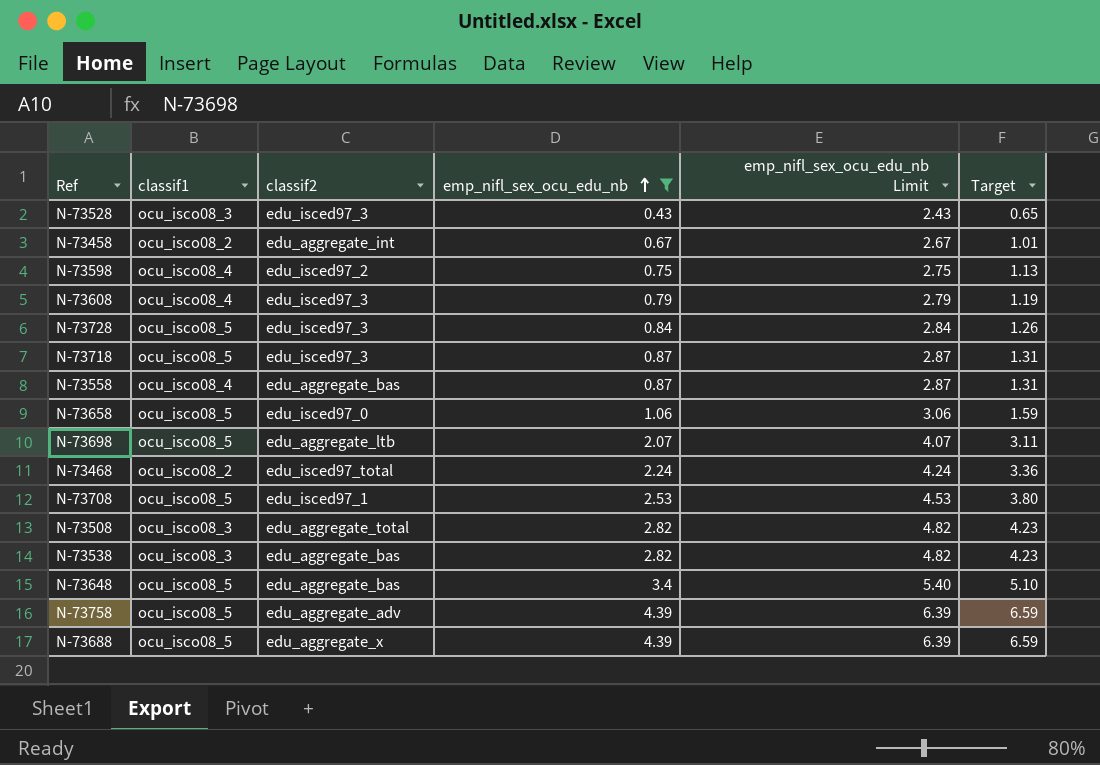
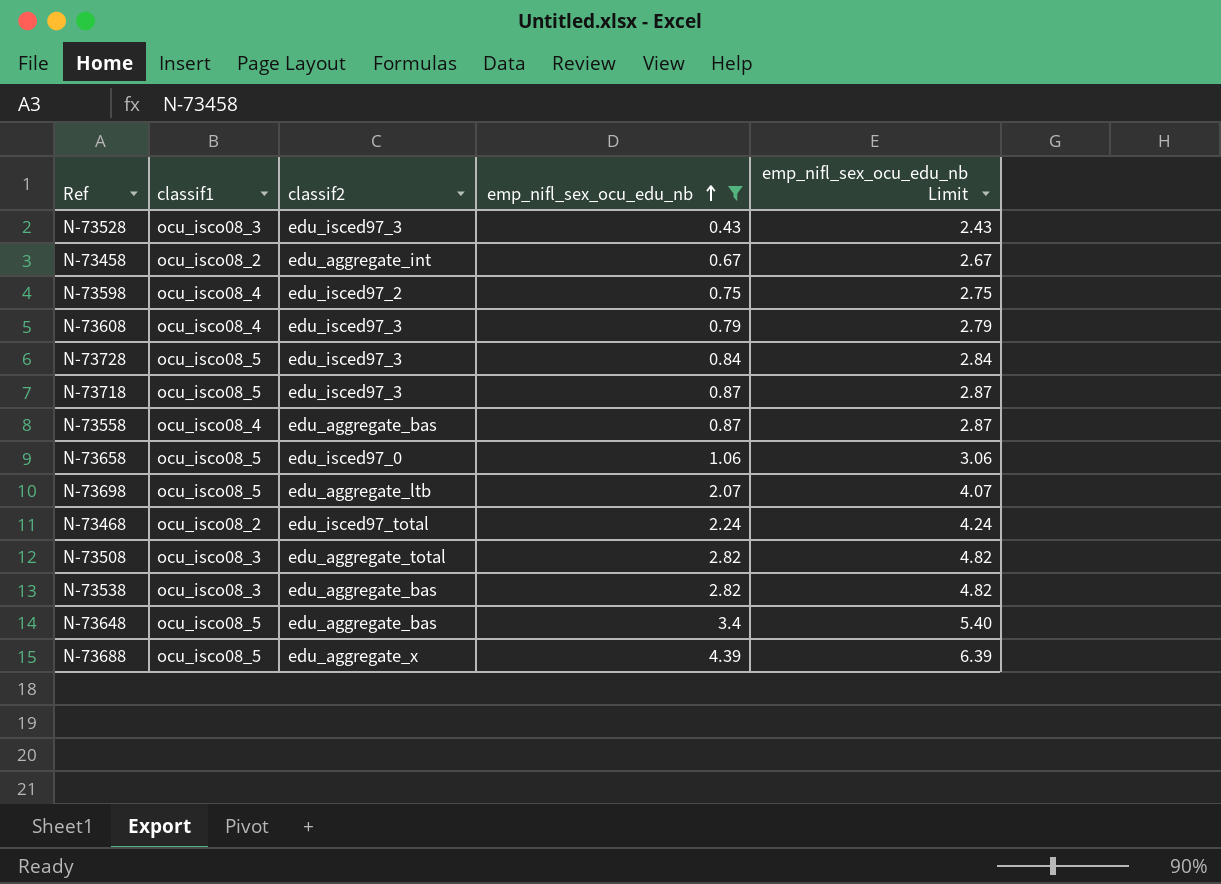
column Target | formula: [emp_nifl_sex_ocu_edu_nb] * 1.5 -> none
row N-73708: ocu_isco08_5 | edu_isced97_1 | 2.53 | 4.53 | 3.80 -> none
row N-73758: ocu_isco08_5 | edu_aggregate_adv | 4.39 | 6.39 | 6.59 -> none

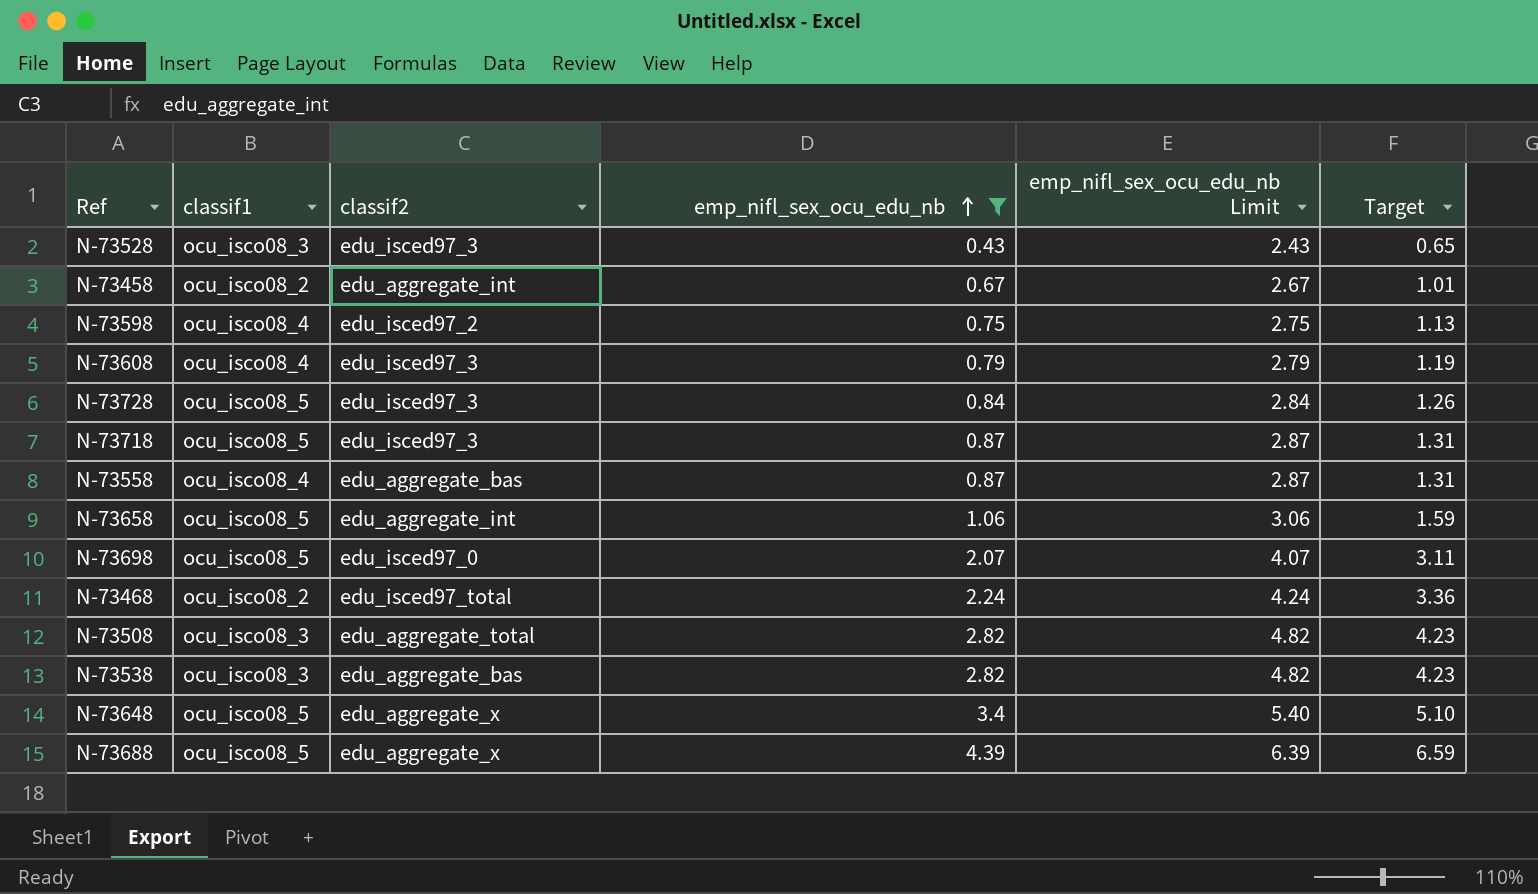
column Target | formula: none -> [emp_nifl_sex_ocu_edu_nb] * 1.5
N-73658 | classif2: edu_isced97_0 -> edu_aggregate_int
N-73698 | classif2: edu_aggregate_ltb -> edu_isced97_0
N-73648 | classif2: edu_aggregate_bas -> edu_aggregate_x

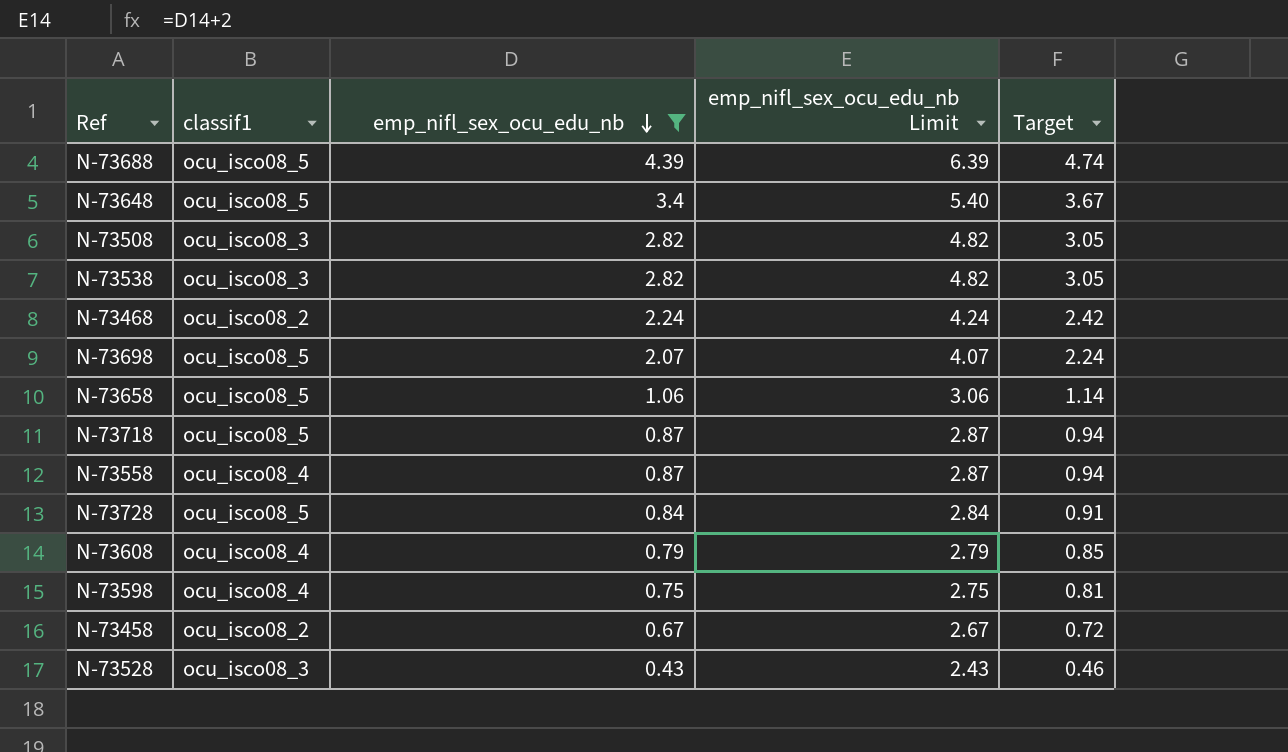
row order: emp_nifl_sex_ocu_edu_nb ascending -> emp_nifl_sex_ocu_edu_nb descending
column classif2 | position: 3 -> none
column Target | formula: [emp_nifl_sex_ocu_edu_nb] * 1.5 -> [emp_nifl_sex_ocu_edu_nb] * 1.08

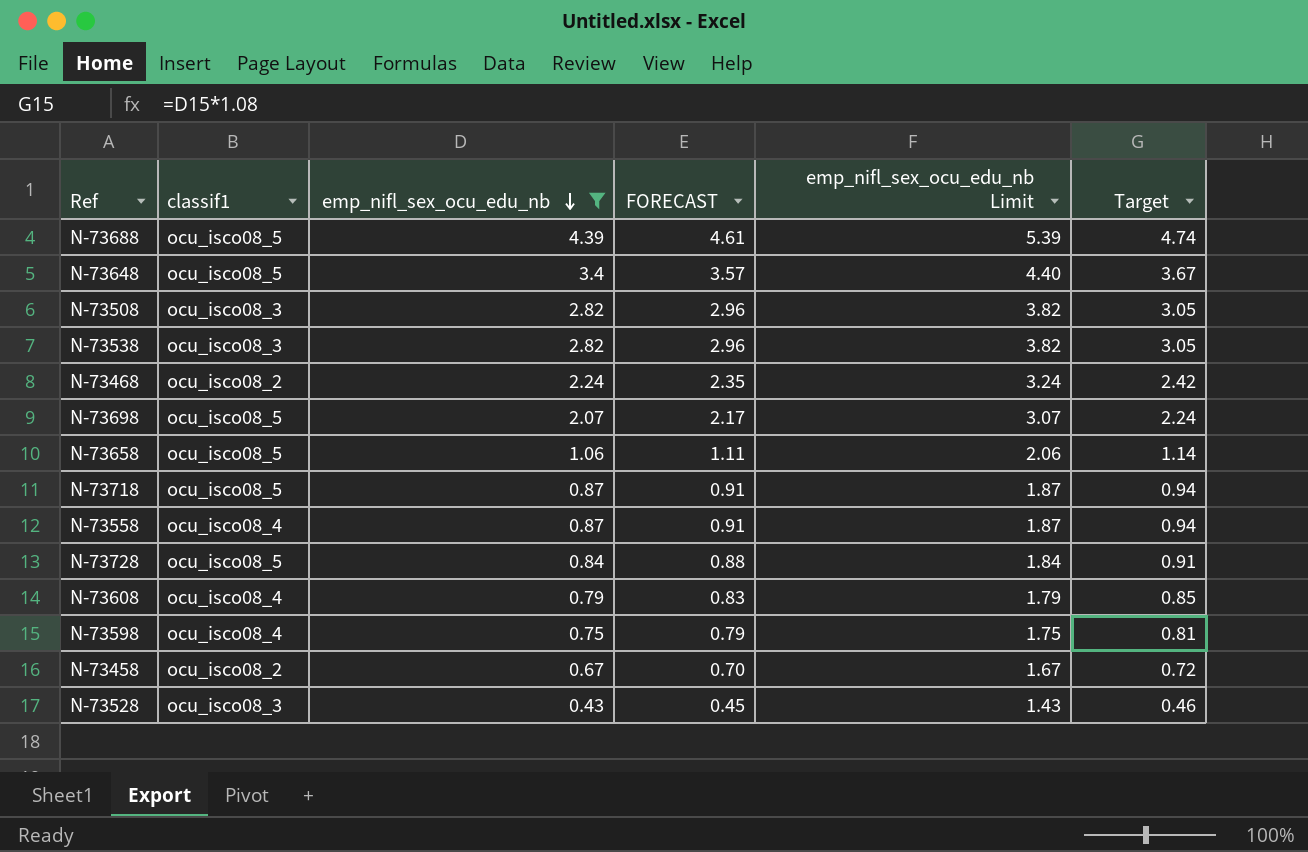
column FORECAST | formula: none -> [emp_nifl_sex_ocu_edu_nb] * 1.05
column emp_nifl_sex_ocu_edu_nb Limit | formula: [emp_nifl_sex_ocu_edu_nb] + 2 -> [emp_nifl_sex_ocu_edu_nb] + 1

